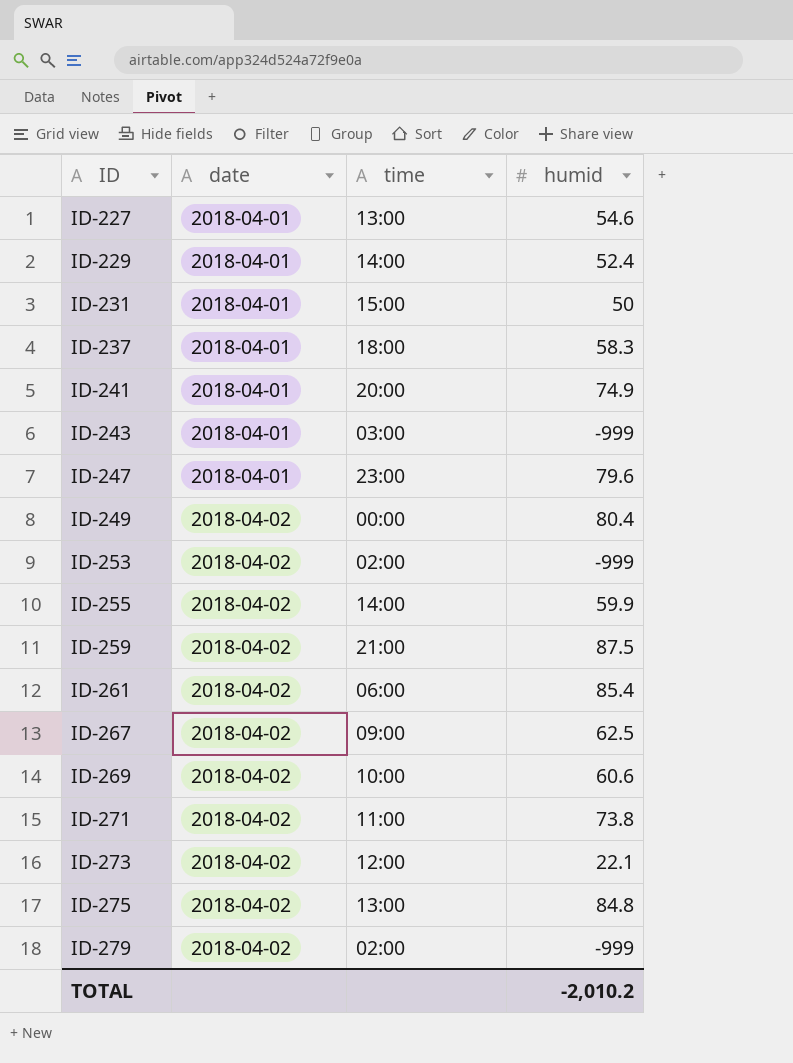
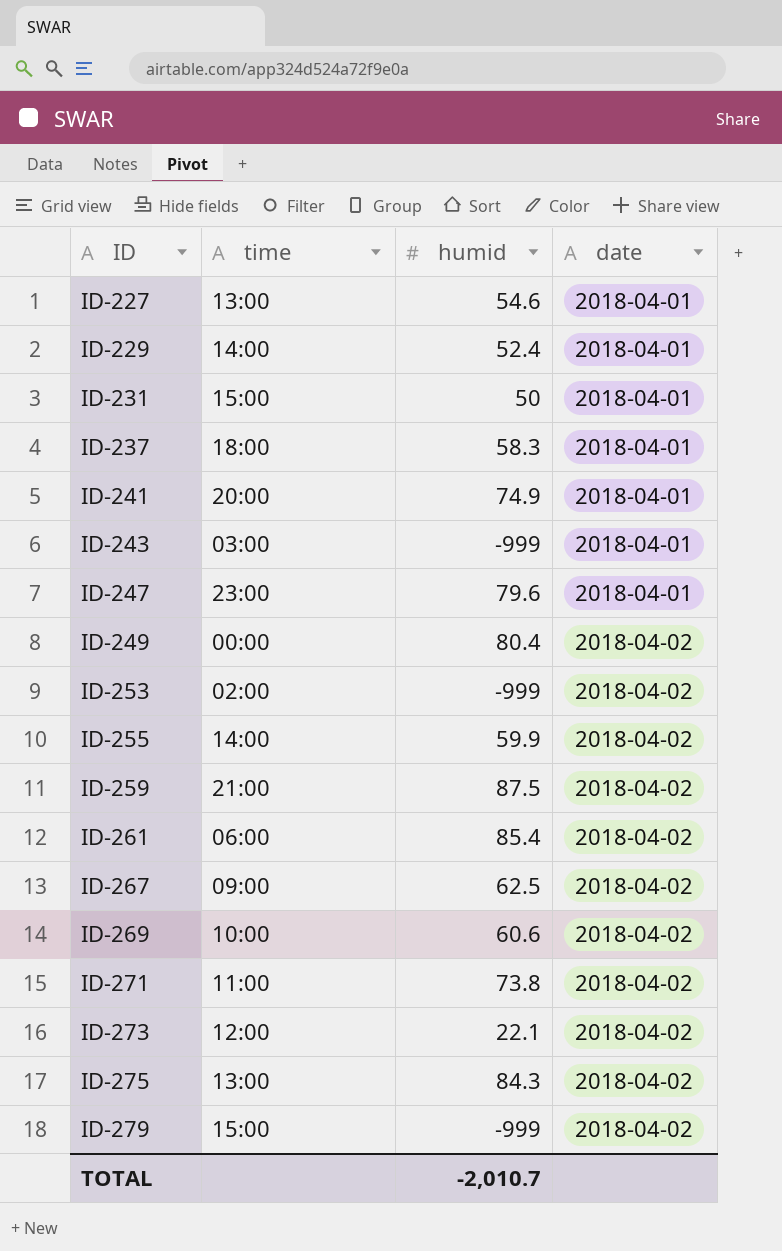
column date | position: 2 -> 4
ID-275 | humid: 84.8 -> 84.3
ID-279 | time: 02:00 -> 15:00
TOTAL | humid: -2,010.2 -> -2,010.7

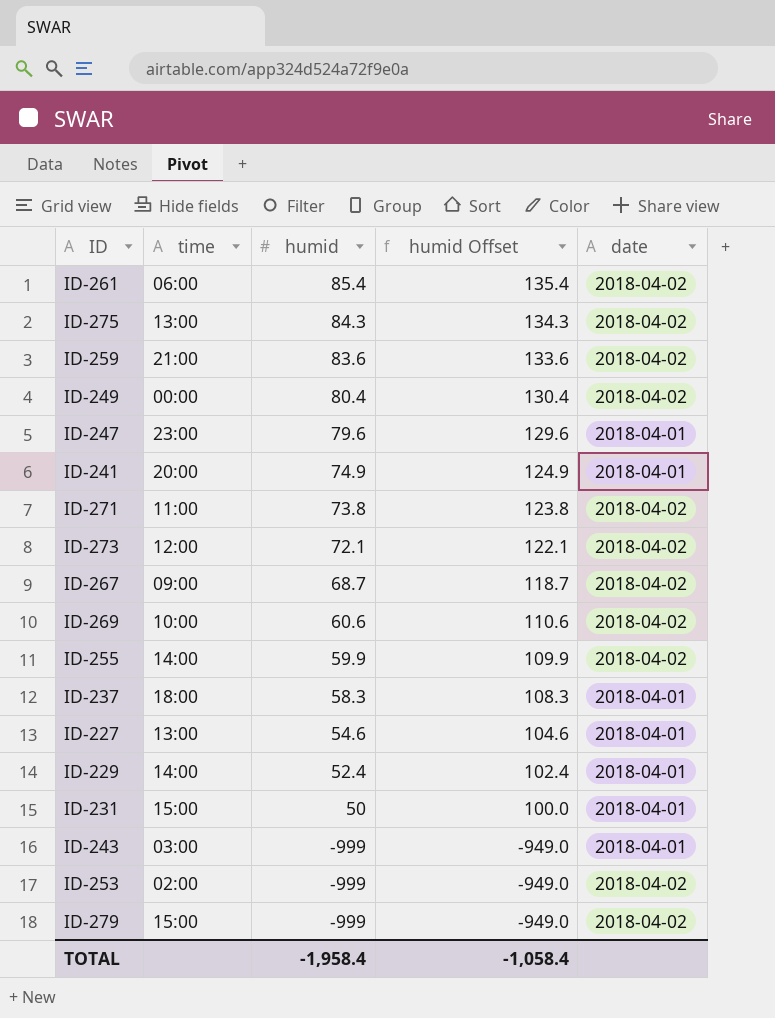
row order: ID ascending -> humid descending
column humid Offset | formula: none -> [humid] + 50
ID-259 | humid: 87.5 -> 83.6
ID-273 | humid: 22.1 -> 72.1
ID-267 | humid: 62.5 -> 68.7
TOTAL | humid: -2,010.7 -> -1,958.4

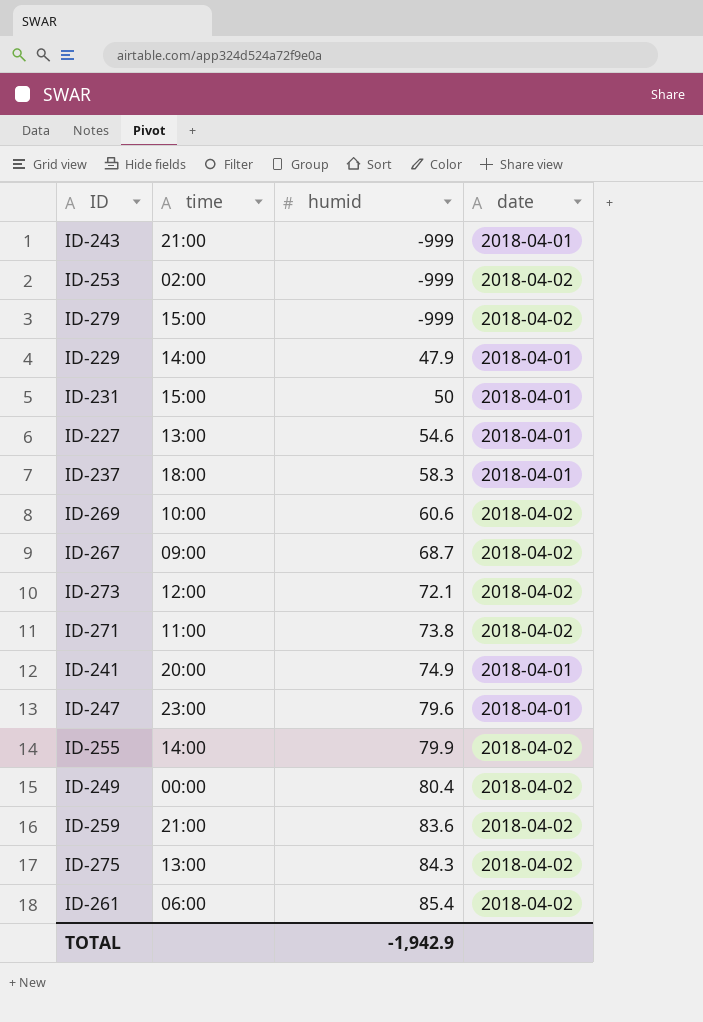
row order: humid descending -> humid ascending
column humid Offset | formula: [humid] + 50 -> none
ID-243 | time: 03:00 -> 21:00
ID-229 | humid: 52.4 -> 47.9
ID-255 | humid: 59.9 -> 79.9
TOTAL | humid: -1,958.4 -> -1,942.9

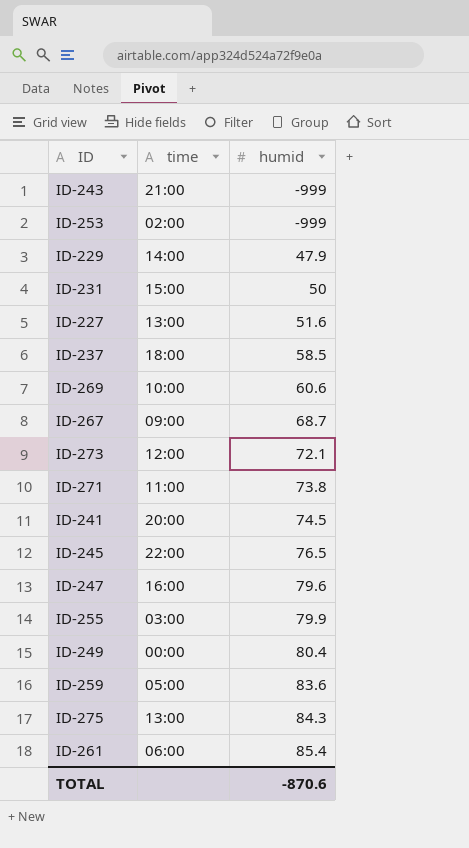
column date | position: 4 -> none
row ID-279: 15:00 | -999 | 2018-04-02 -> none
ID-227 | humid: 54.6 -> 51.6
ID-237 | humid: 58.3 -> 58.5
ID-241 | humid: 74.9 -> 74.5
row ID-245: none -> 22:00 | 76.5
ID-247 | time: 23:00 -> 16:00
ID-255 | time: 14:00 -> 03:00
ID-259 | time: 21:00 -> 05:00
TOTAL | humid: -1,942.9 -> -870.6

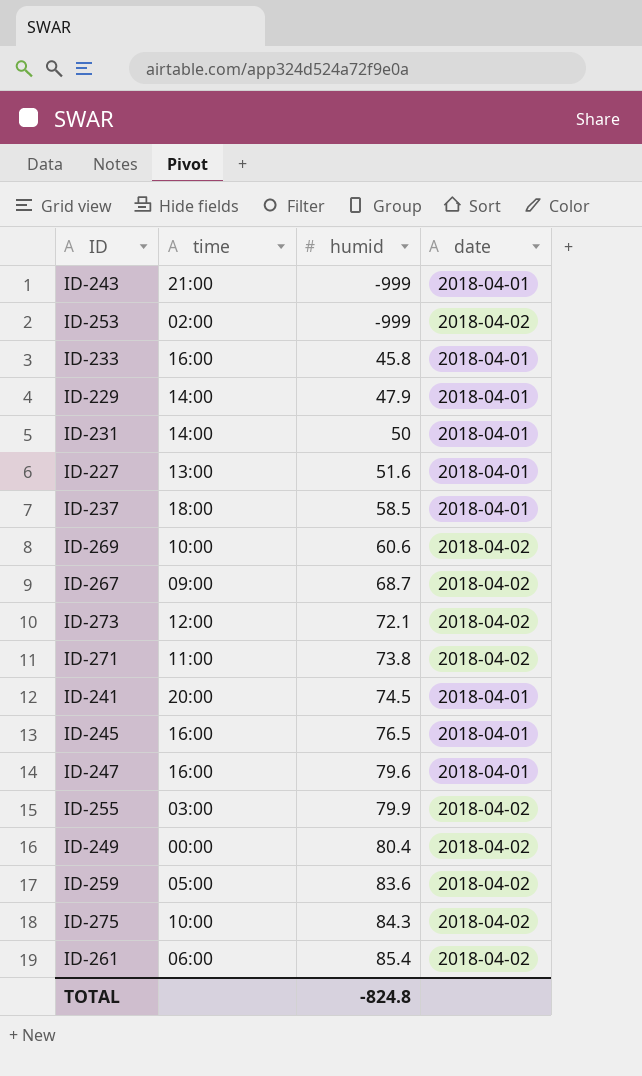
column date | position: none -> 4
row ID-233: none -> 16:00 | 45.8 | 2018-04-01
ID-231 | time: 15:00 -> 14:00
ID-245 | time: 22:00 -> 16:00
ID-275 | time: 13:00 -> 10:00
TOTAL | humid: -870.6 -> -824.8

